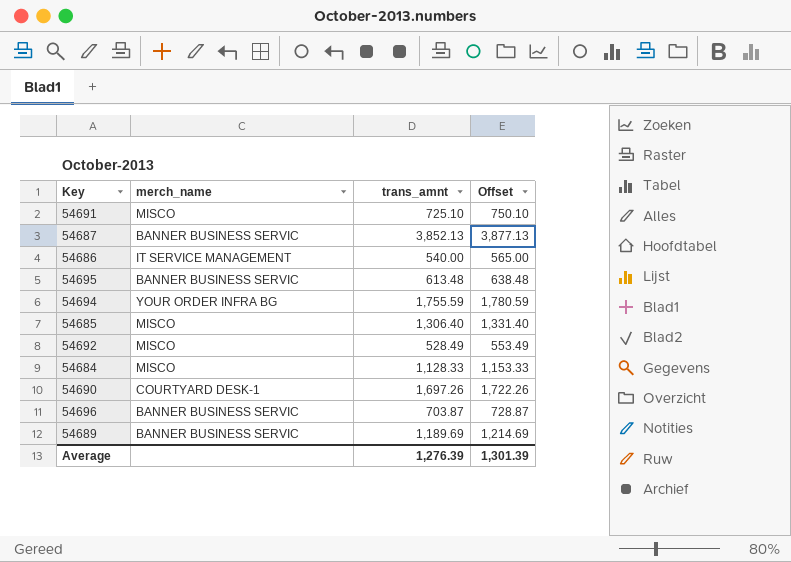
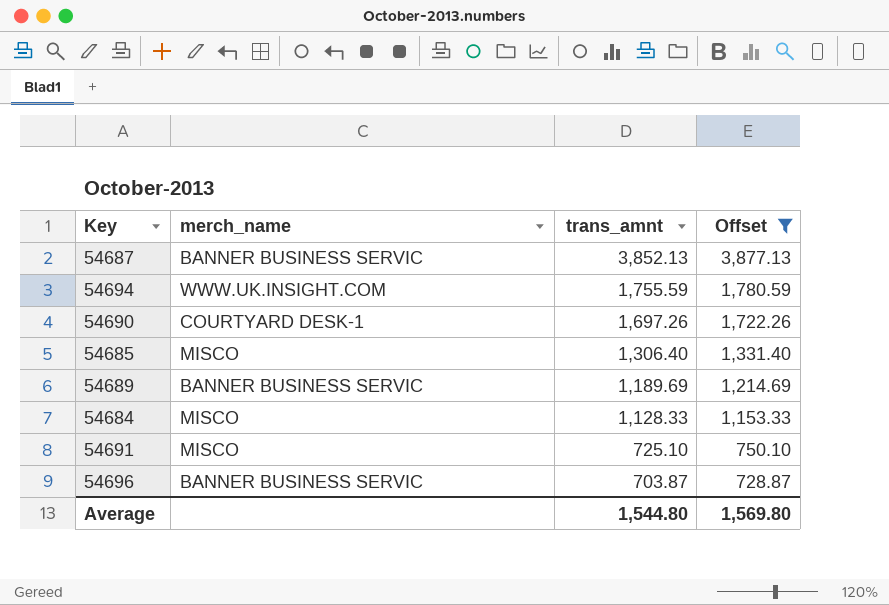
filter: none -> Offset >= 728.87
row order: none -> trans_amnt descending
54694 | merch_name: YOUR ORDER INFRA BG -> WWW.UK.INSIGHT.COM
Average | trans_amnt: 1,276.39 -> 1,544.80
Average | Offset: 1,301.39 -> 1,569.80

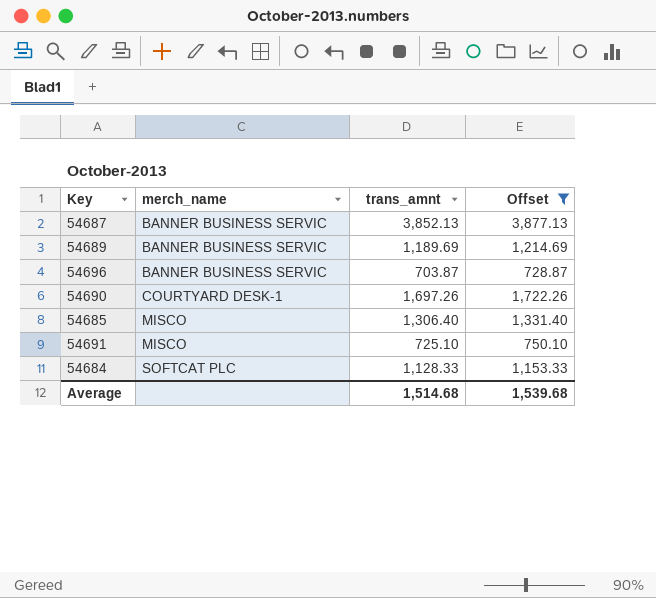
row order: trans_amnt descending -> merch_name ascending
row 54694: WWW.UK.INSIGHT.COM | 1,755.59 | 1,780.59 -> none
54684 | merch_name: MISCO -> SOFTCAT PLC
Average | trans_amnt: 1,544.80 -> 1,514.68
Average | Offset: 1,569.80 -> 1,539.68

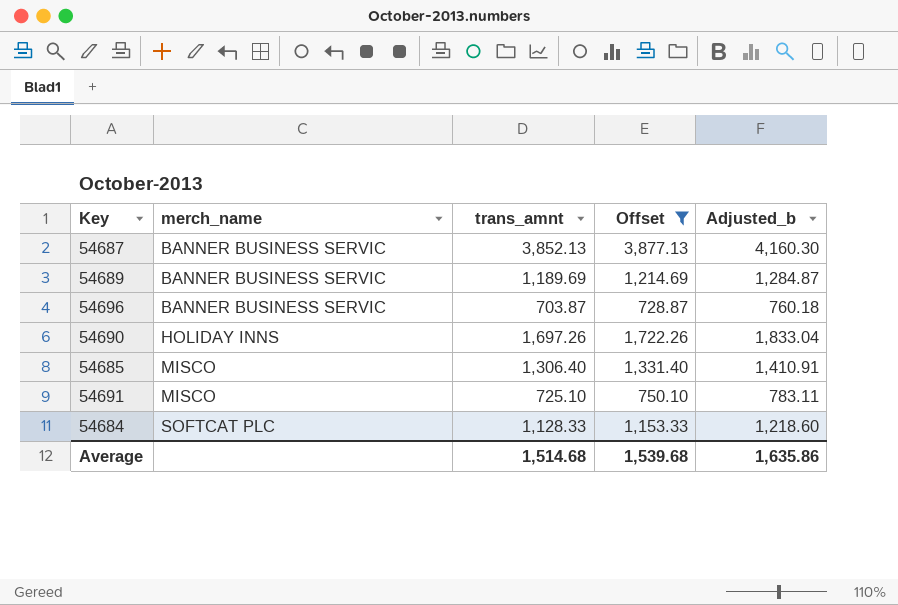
column Adjusted_b | formula: none -> [trans_amnt] * 1.08
54690 | merch_name: COURTYARD DESK-1 -> HOLIDAY INNS

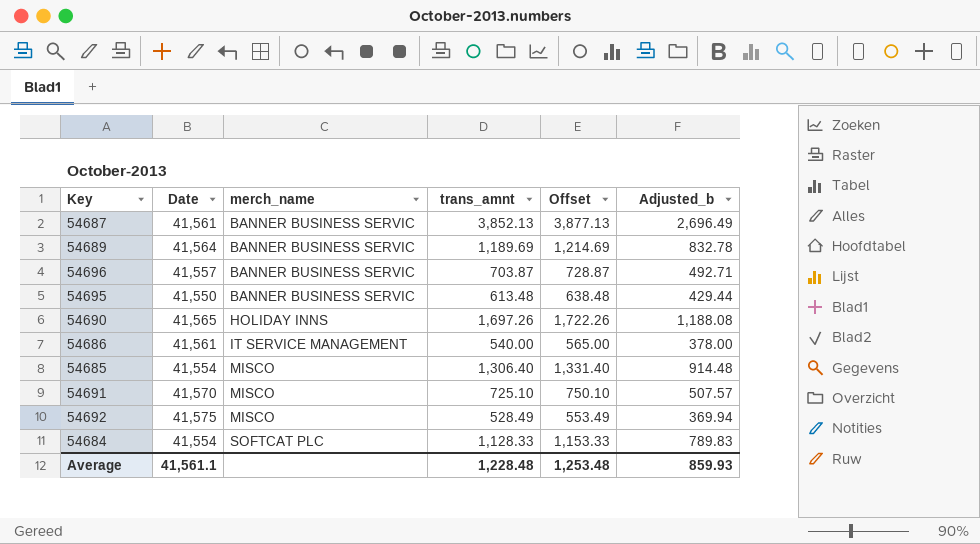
filter: Offset >= 728.87 -> none
column Date | position: none -> 2
column Adjusted_b | formula: [trans_amnt] * 1.08 -> [trans_amnt] * 0.7
Average | trans_amnt: 1,514.68 -> 1,228.48
Average | Offset: 1,539.68 -> 1,253.48
Average | Adjusted_b: 1,635.86 -> 859.93

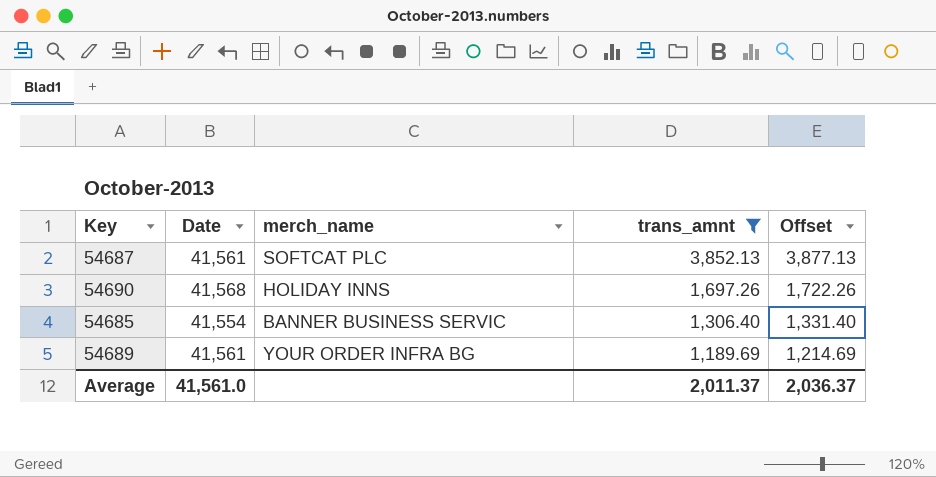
filter: none -> trans_amnt >= 1,189.69
row order: merch_name ascending -> trans_amnt descending
column Adjusted_b | formula: [trans_amnt] * 0.7 -> none
54687 | merch_name: BANNER BUSINESS SERVIC -> SOFTCAT PLC
54690 | Date: 41,565 -> 41,568
54685 | merch_name: MISCO -> BANNER BUSINESS SERVIC
54689 | Date: 41,564 -> 41,561
54689 | merch_name: BANNER BUSINESS SERVIC -> YOUR ORDER INFRA BG
Average | Date: 41,561.1 -> 41,561.0
Average | trans_amnt: 1,228.48 -> 2,011.37
Average | Offset: 1,253.48 -> 2,036.37

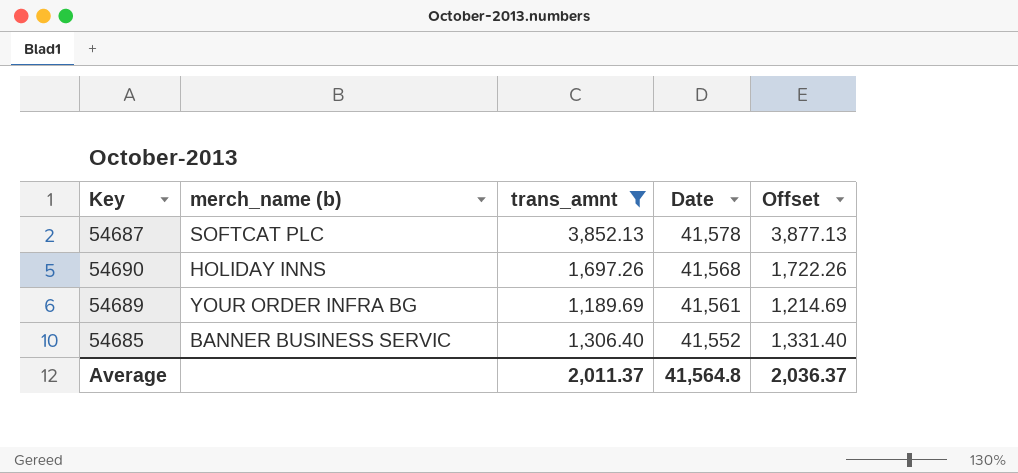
row order: trans_amnt descending -> Date descending
column name: merch_name -> merch_name (b)
column Date | position: 2 -> 4
54687 | Date: 41,561 -> 41,578
54685 | Date: 41,554 -> 41,552
Average | Date: 41,561.0 -> 41,564.8

